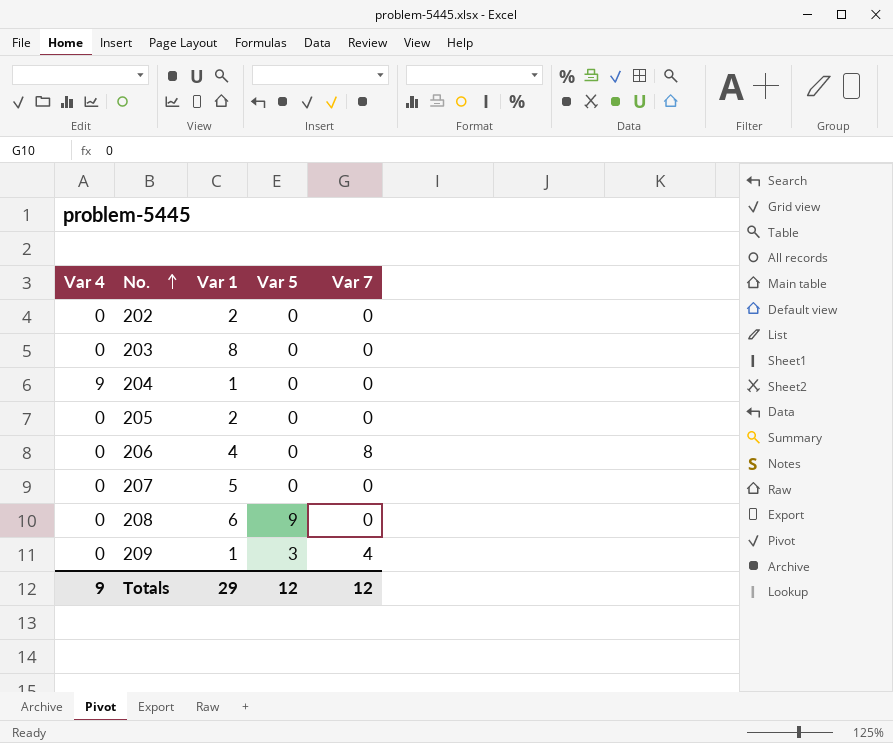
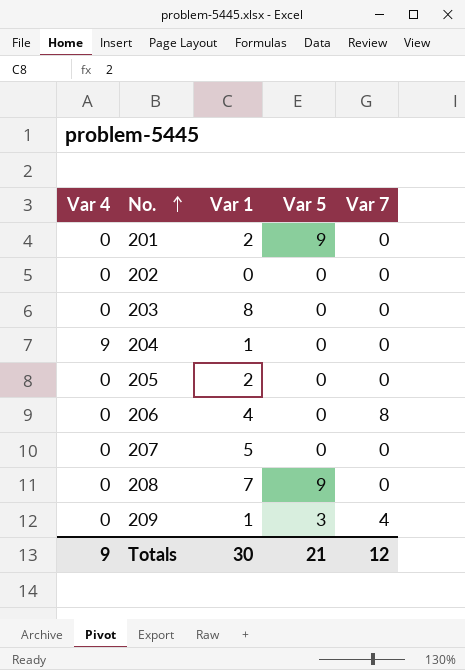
row 201: none -> 0 | 2 | 9 | 0
202 | Var 1: 2 -> 0
208 | Var 1: 6 -> 7
Totals | Var 1: 29 -> 30
Totals | Var 5: 12 -> 21

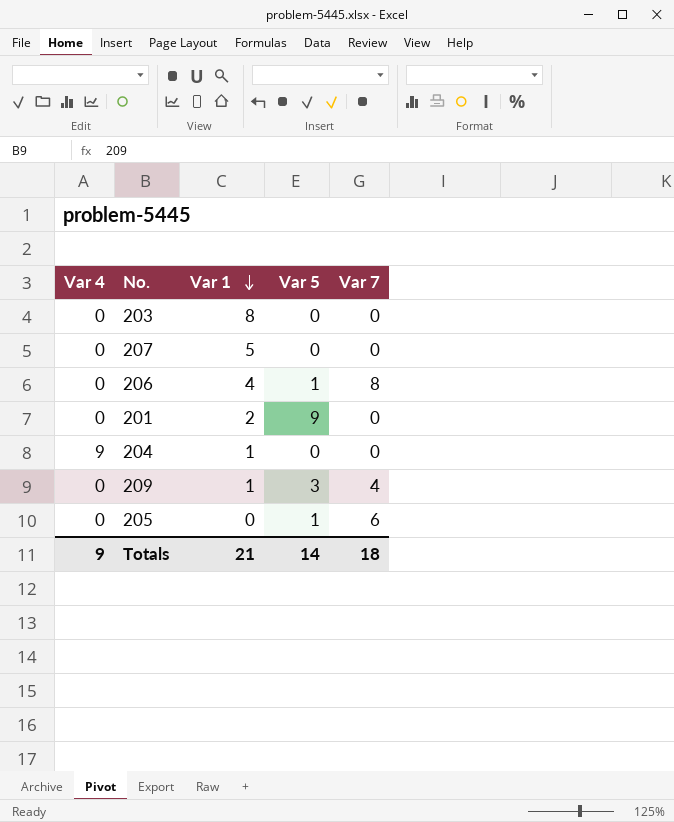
row order: No. ascending -> Var 1 descending
row 202: 0 | 0 | 0 | 0 -> none
row 208: 0 | 7 | 9 | 0 -> none
206 | Var 5: 0 -> 1
205 | Var 1: 2 -> 0
205 | Var 5: 0 -> 1
205 | Var 7: 0 -> 6
Totals | Var 1: 30 -> 21
Totals | Var 5: 21 -> 14
Totals | Var 7: 12 -> 18

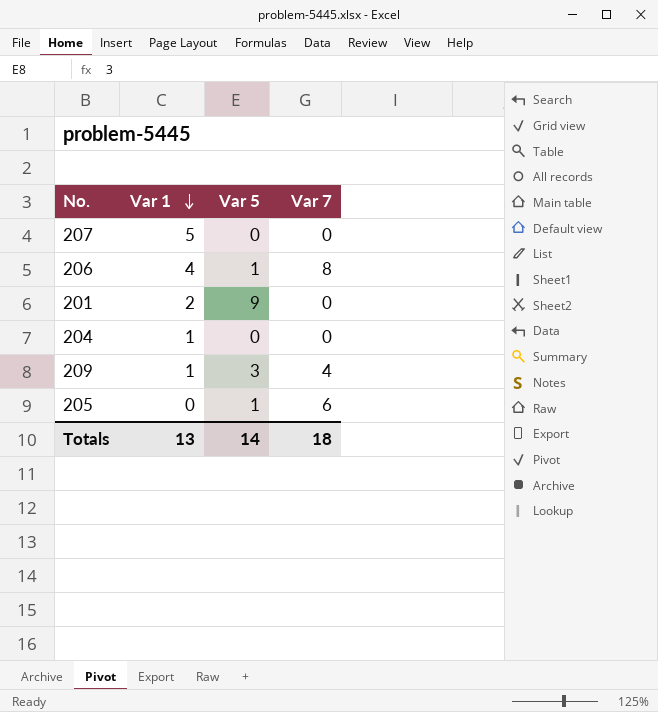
column Var 4 | position: 1 -> none
row 203: 0 | 8 | 0 | 0 -> none
Totals | Var 1: 21 -> 13

